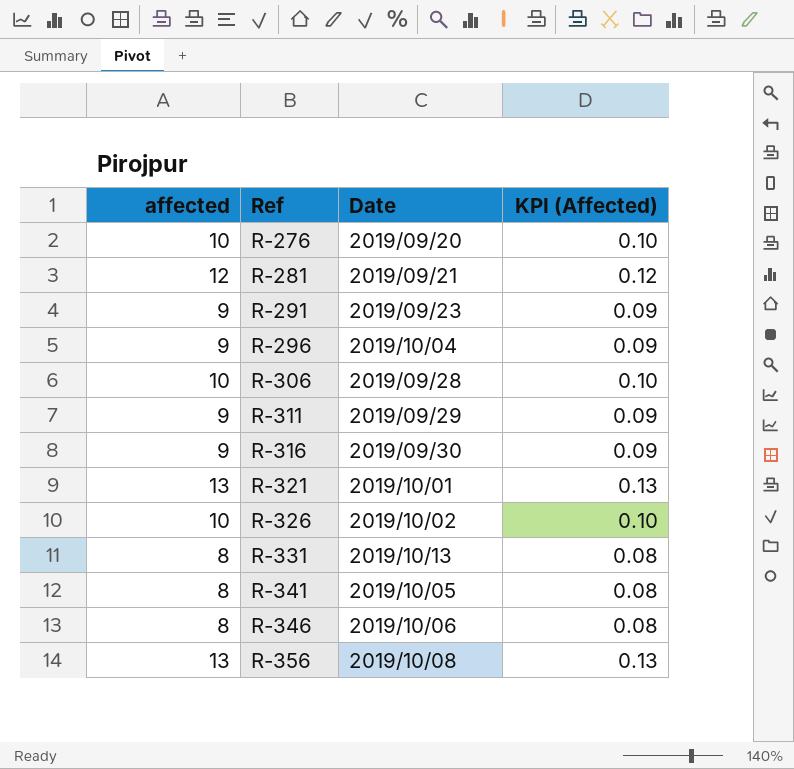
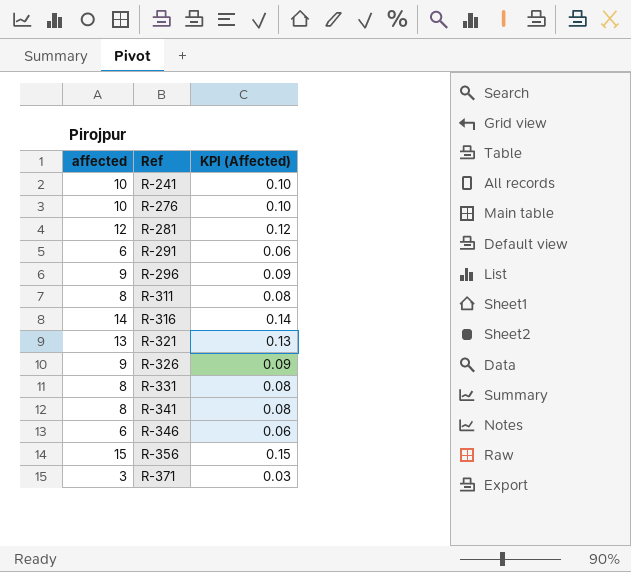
column Date | position: 3 -> none
row R-306: 10 | 2019/09/28 | 0.10 -> none
row R-241: none -> 10 | 0.10
R-291 | affected: 9 -> 6
R-291 | KPI (Affected): 0.09 -> 0.06
R-311 | affected: 9 -> 8
R-311 | KPI (Affected): 0.09 -> 0.08
R-316 | affected: 9 -> 14
R-316 | KPI (Affected): 0.09 -> 0.14
R-326 | affected: 10 -> 9
R-326 | KPI (Affected): 0.10 -> 0.09
R-346 | affected: 8 -> 6
R-346 | KPI (Affected): 0.08 -> 0.06
R-356 | affected: 13 -> 15
R-356 | KPI (Affected): 0.13 -> 0.15
row R-371: none -> 3 | 0.03

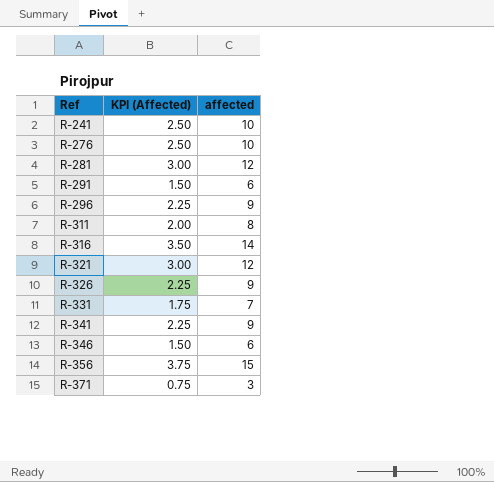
column KPI (Affected) | formula: [affected] * 0.01 -> [affected] * 0.25
column affected | position: 1 -> 3
R-321 | affected: 13 -> 12
R-331 | affected: 8 -> 7
R-341 | affected: 8 -> 9

